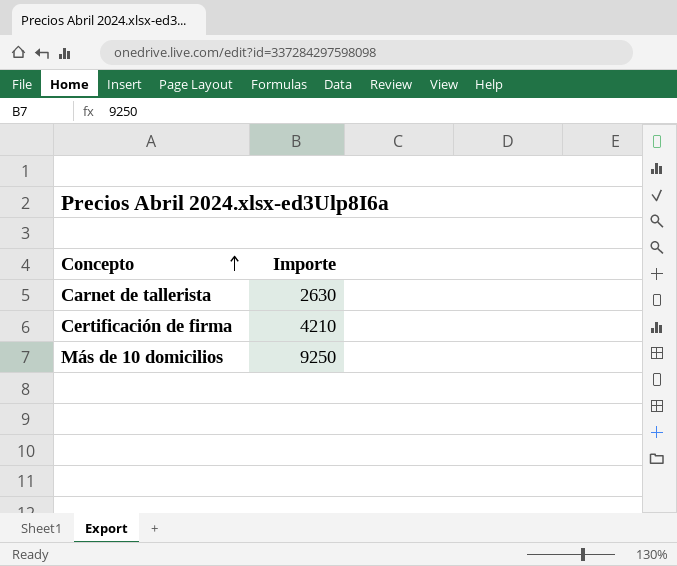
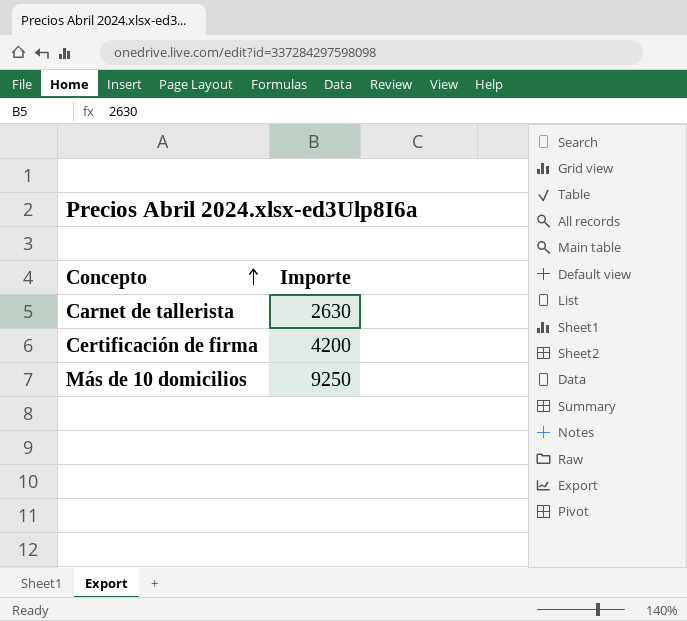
Certificación de firma | Importe: 4210 -> 4200

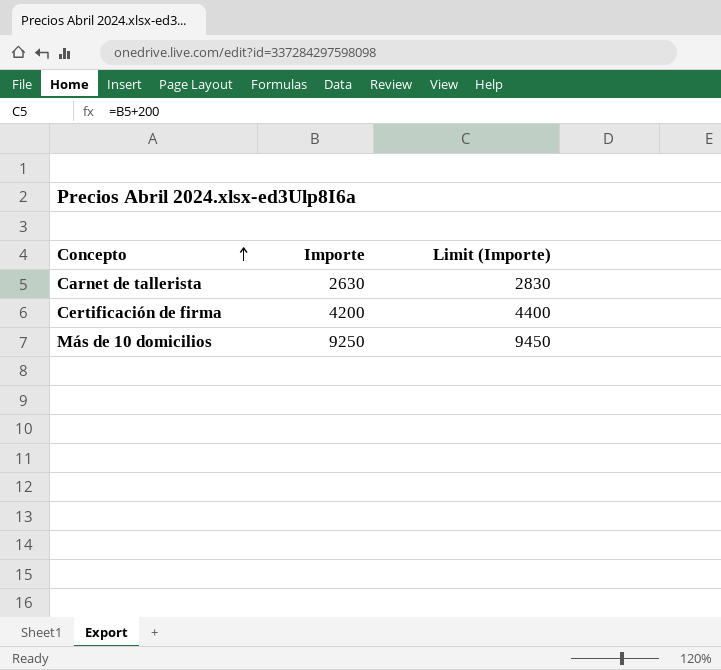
column Limit (Importe) | formula: none -> [Importe] + 200

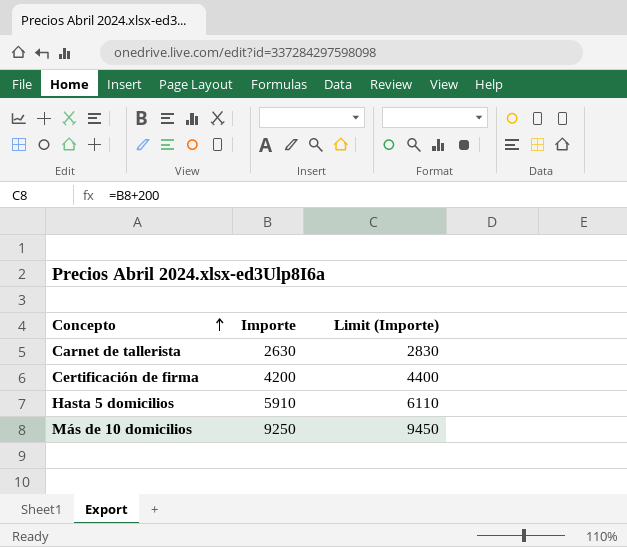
row Hasta 5 domicilios: none -> 5910 | 6110

